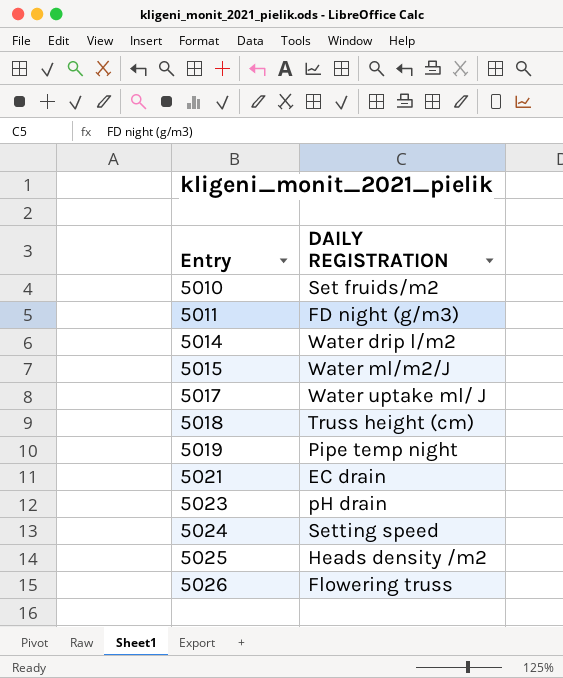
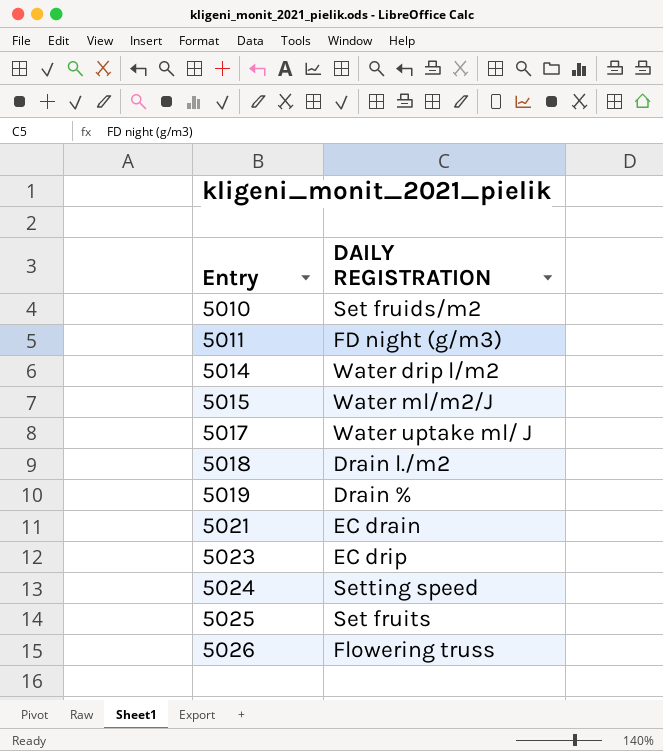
5018 | DAILY REGISTRATION: Truss height (cm) -> Drain l./m2
5019 | DAILY REGISTRATION: Pipe temp night -> Drain %
5023 | DAILY REGISTRATION: pH drain -> EC drip
5025 | DAILY REGISTRATION: Heads density /m2 -> Set fruits

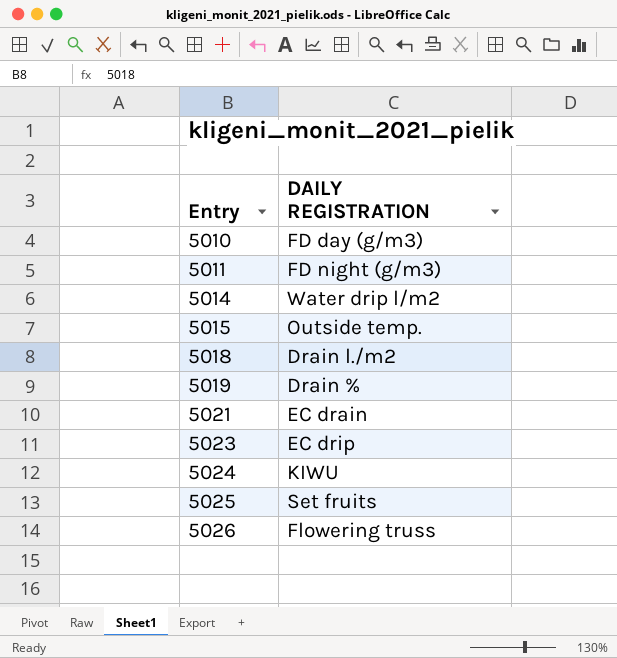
row 5017: Water uptake ml/ J -> none
5010 | DAILY REGISTRATION: Set fruids/m2 -> FD day (g/m3)
5015 | DAILY REGISTRATION: Water ml/m2/J -> Outside temp.
5024 | DAILY REGISTRATION: Setting speed -> KIWU

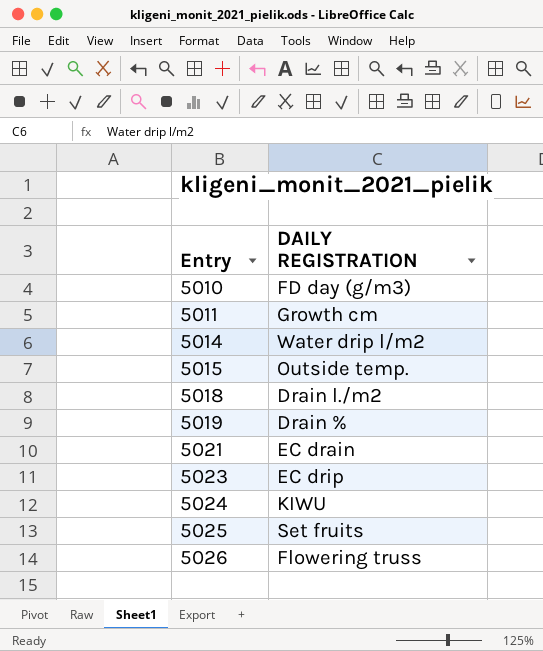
5011 | DAILY REGISTRATION: FD night (g/m3) -> Growth cm

